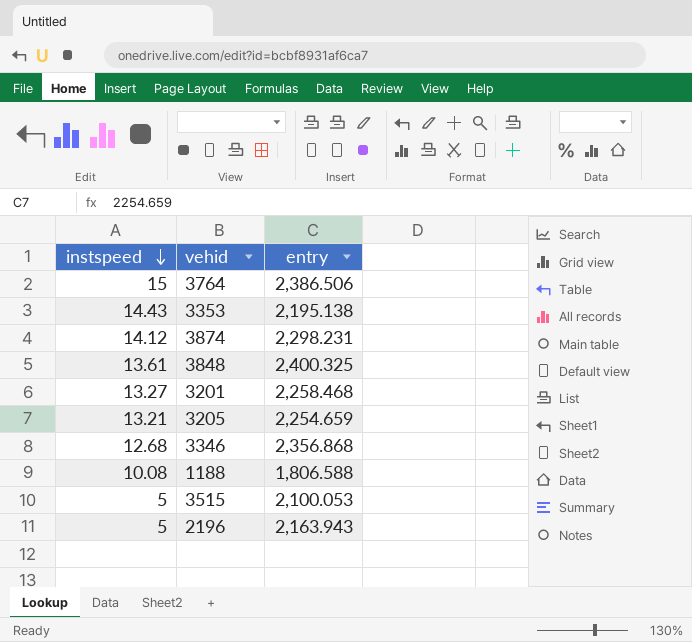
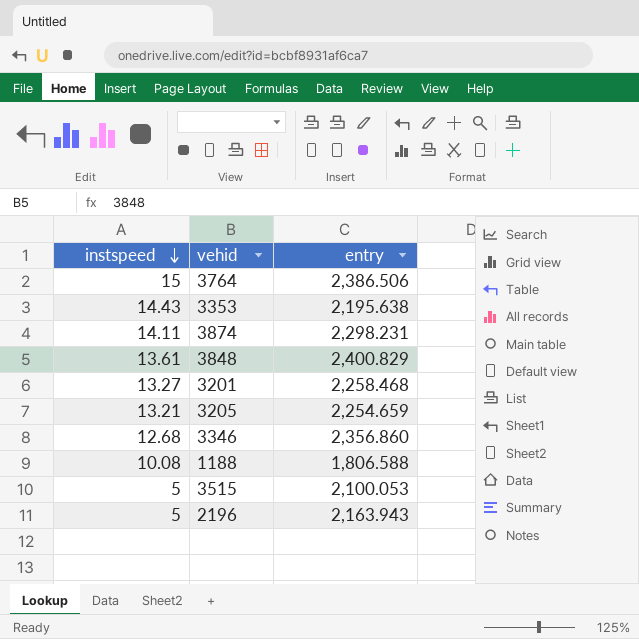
3353 | entry: 2,195.138 -> 2,195.638
3874 | instspeed: 14.12 -> 14.11
3848 | entry: 2,400.325 -> 2,400.829
3346 | entry: 2,356.868 -> 2,356.860

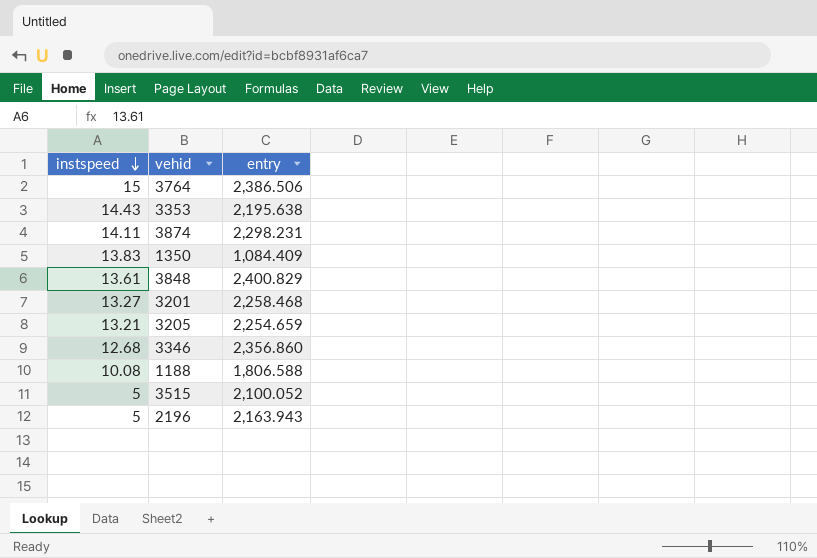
row 1350: none -> 13.83 | 1,084.409
3515 | entry: 2,100.053 -> 2,100.052

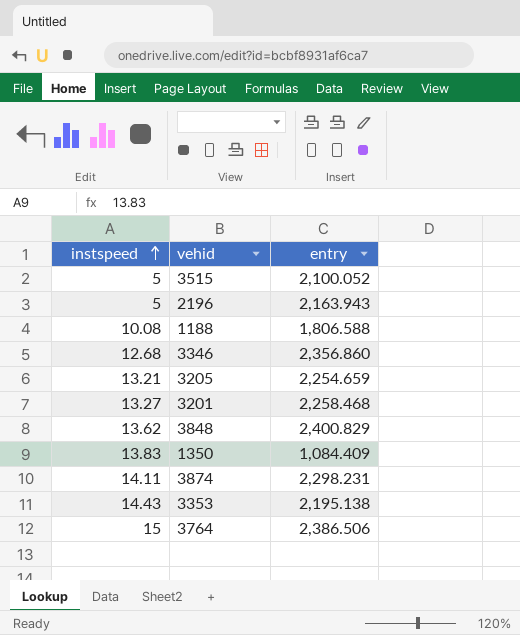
row order: instspeed descending -> instspeed ascending
3848 | instspeed: 13.61 -> 13.62
3353 | entry: 2,195.638 -> 2,195.138

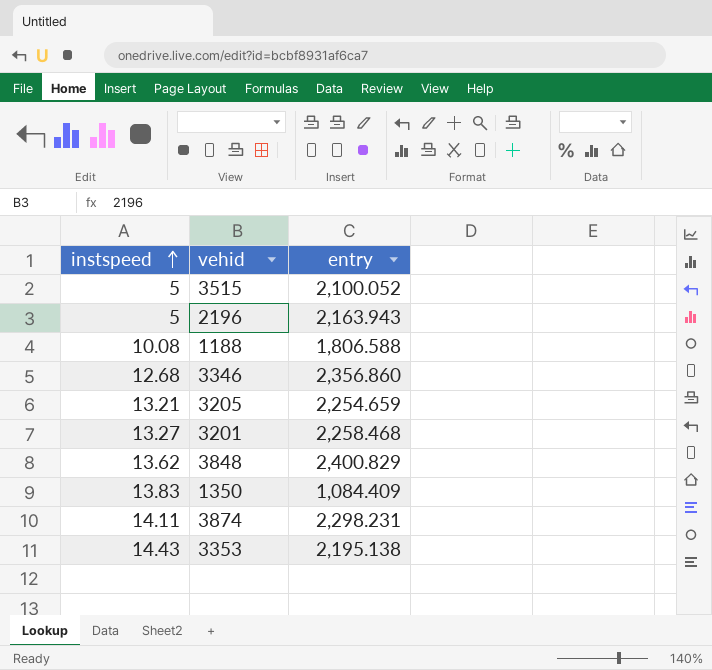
row 3764: 15 | 2,386.506 -> none

